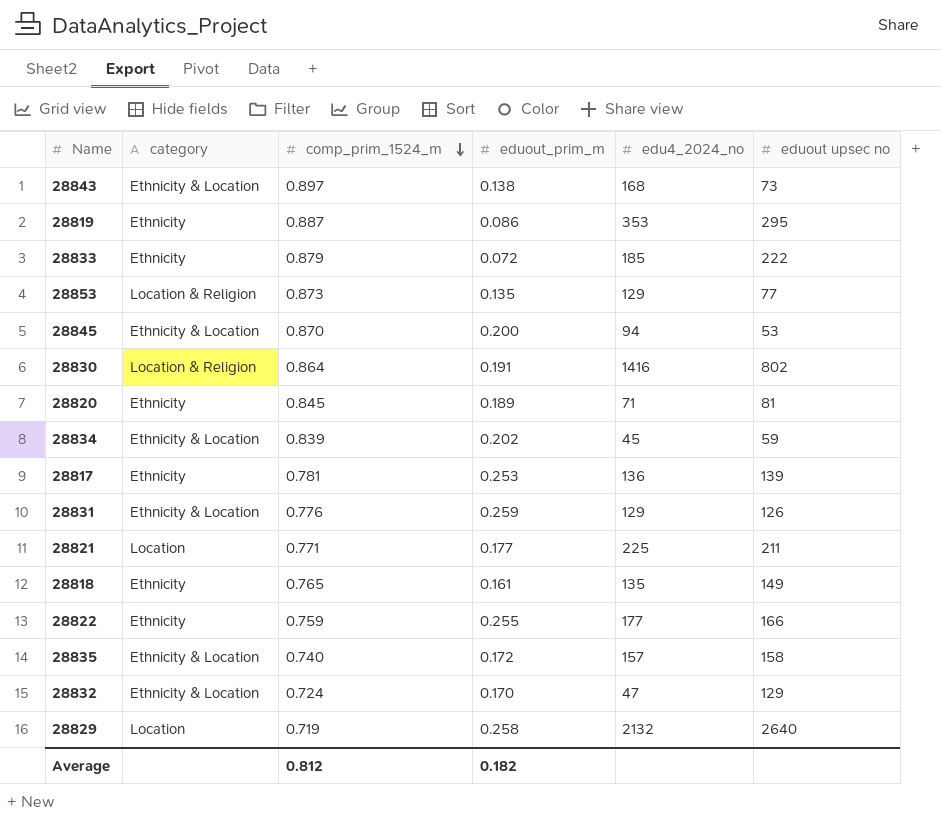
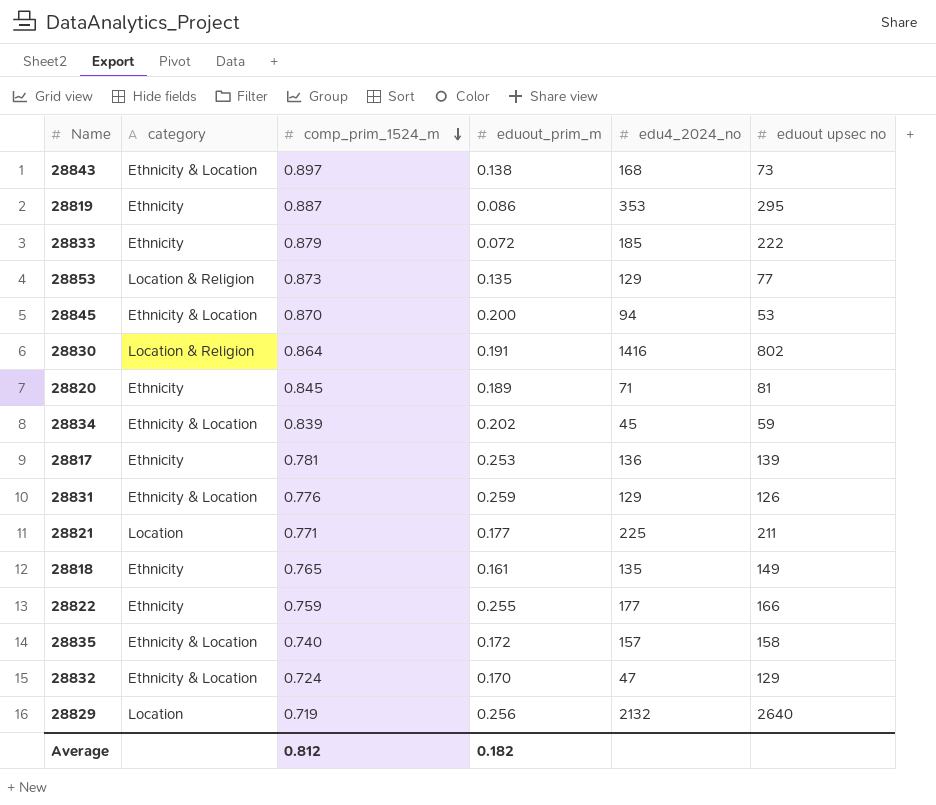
28829 | eduout_prim_m: 0.258 -> 0.256

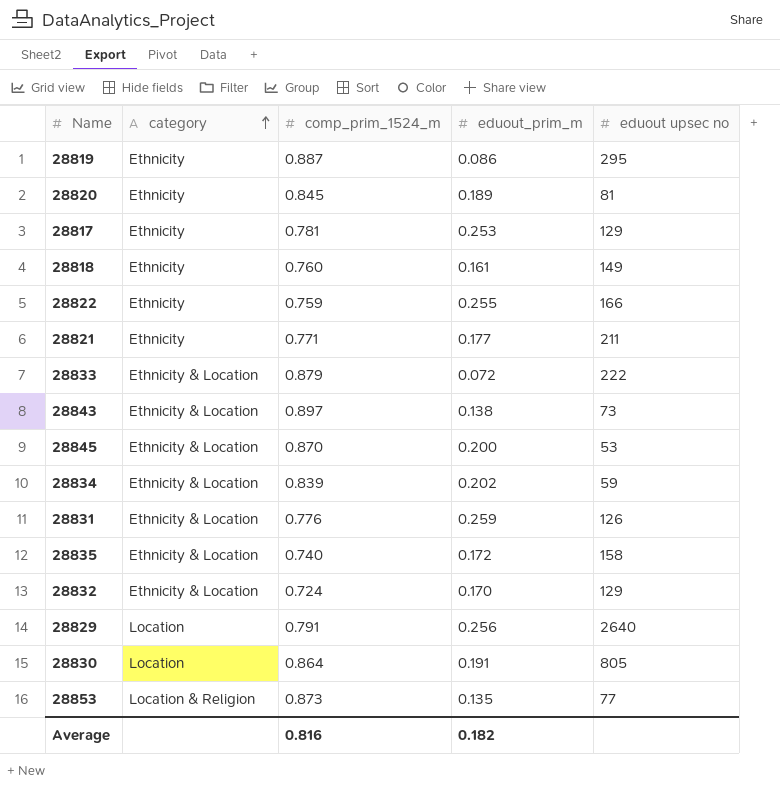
row order: comp_prim_1524_m descending -> category ascending
column edu4_2024_no | position: 5 -> none
28817 | eduout upsec no: 139 -> 129
28818 | comp_prim_1524_m: 0.765 -> 0.760
28821 | category: Location -> Ethnicity
28833 | category: Ethnicity -> Ethnicity & Location
28829 | comp_prim_1524_m: 0.719 -> 0.791
28830 | category: Location & Religion -> Location
28830 | eduout upsec no: 802 -> 805
Average | comp_prim_1524_m: 0.812 -> 0.816

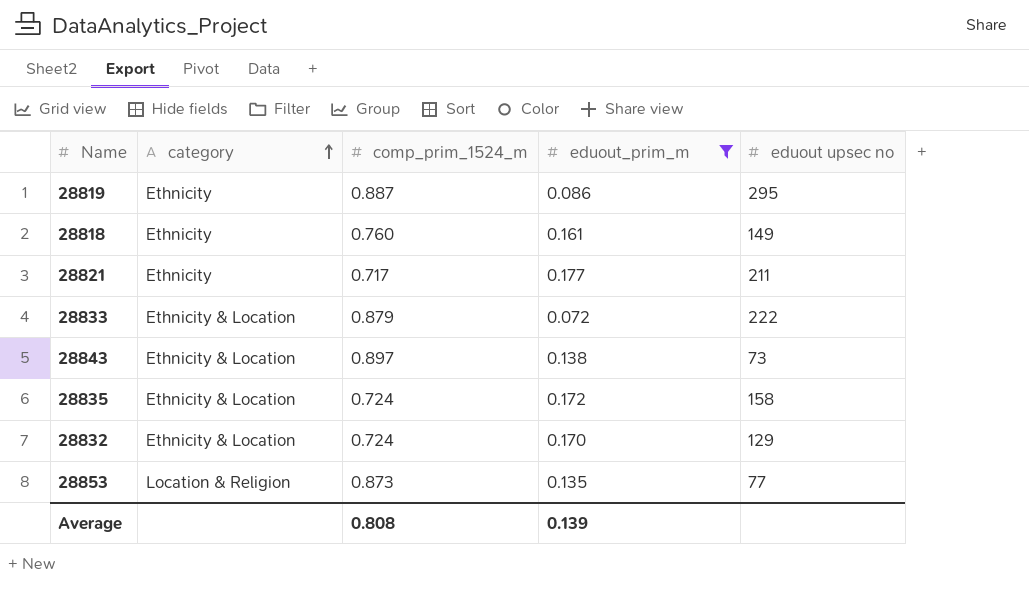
filter: none -> eduout_prim_m <= 0.177
28821 | comp_prim_1524_m: 0.771 -> 0.717
28835 | comp_prim_1524_m: 0.740 -> 0.724
Average | comp_prim_1524_m: 0.816 -> 0.808
Average | eduout_prim_m: 0.182 -> 0.139

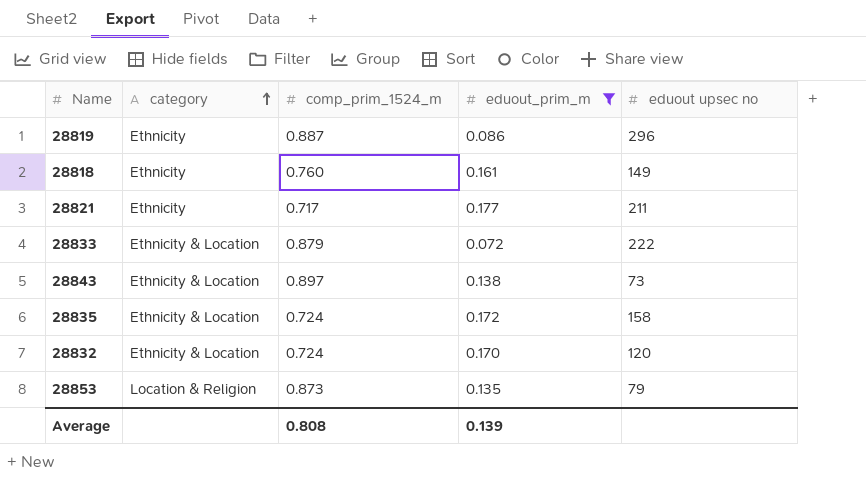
28819 | eduout upsec no: 295 -> 296
28832 | eduout upsec no: 129 -> 120
28853 | eduout upsec no: 77 -> 79

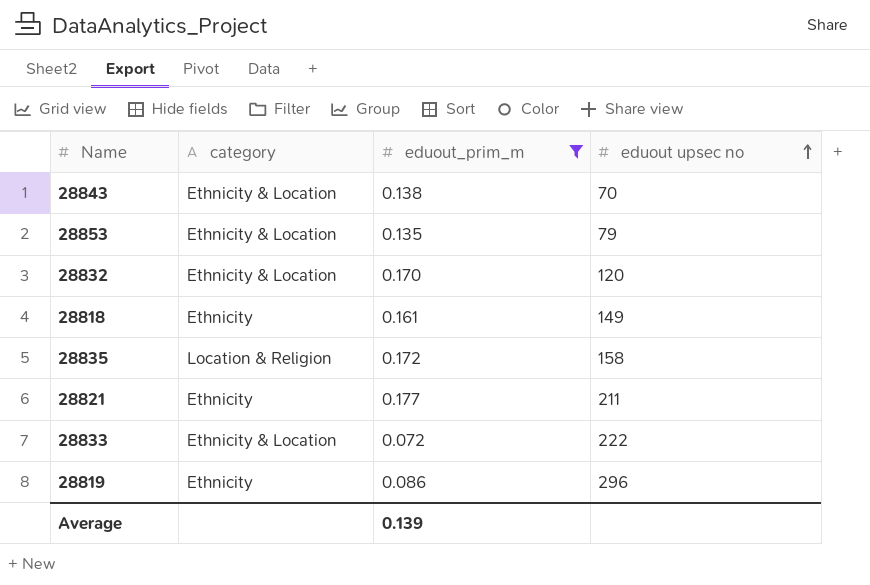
row order: category ascending -> eduout upsec no ascending
column comp_prim_1524_m | position: 3 -> none
28843 | eduout upsec no: 73 -> 70
28853 | category: Location & Religion -> Ethnicity & Location
28835 | category: Ethnicity & Location -> Location & Religion

